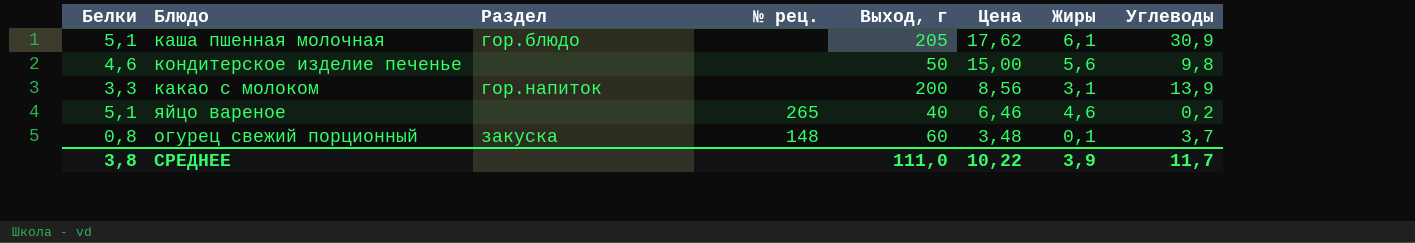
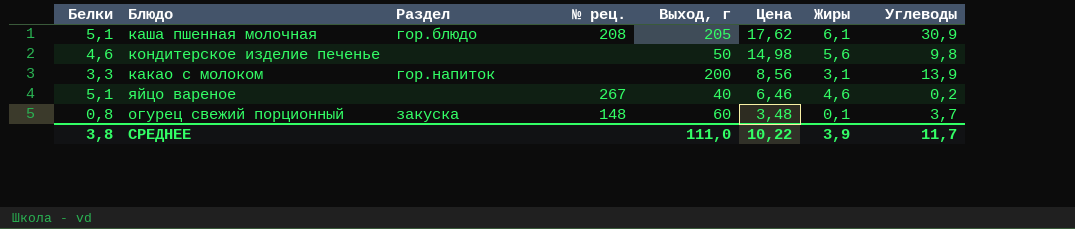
каша пшенная молочная | № рец.: none -> 208
кондитерское изделие печенье | Цена: 15,00 -> 14,98
яйцо вареное | № рец.: 265 -> 267

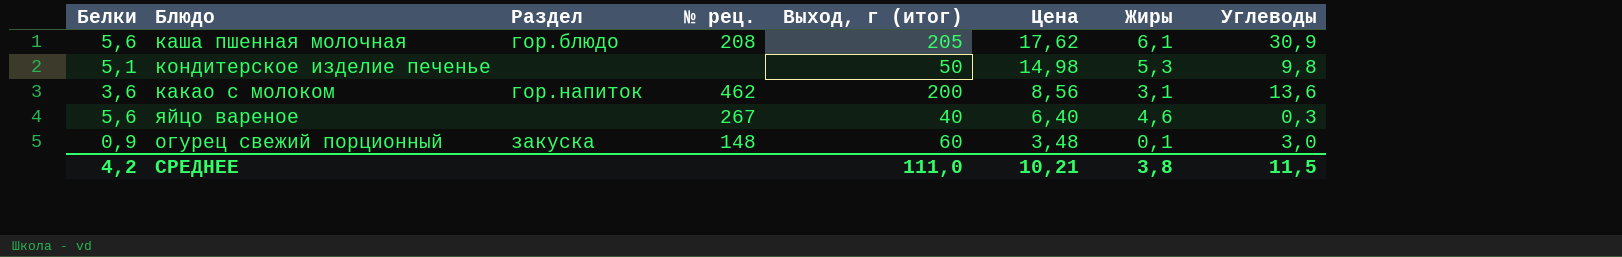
column name: Выход, г -> Выход, г (итог)
каша пшенная молочная | Белки: 5,1 -> 5,6
кондитерское изделие печенье | Белки: 4,6 -> 5,1
кондитерское изделие печенье | Жиры: 5,6 -> 5,3
какао с молоком | Белки: 3,3 -> 3,6
какао с молоком | № рец.: none -> 462
какао с молоком | Углеводы: 13,9 -> 13,6
яйцо вареное | Белки: 5,1 -> 5,6
яйцо вареное | Цена: 6,46 -> 6,40
яйцо вареное | Углеводы: 0,2 -> 0,3
огурец свежий порционный | Белки: 0,8 -> 0,9
огурец свежий порционный | Углеводы: 3,7 -> 3,0
СРЕДНЕЕ | Белки: 3,8 -> 4,2
СРЕДНЕЕ | Цена: 10,22 -> 10,21
СРЕДНЕЕ | Жиры: 3,9 -> 3,8
СРЕДНЕЕ | Углеводы: 11,7 -> 11,5

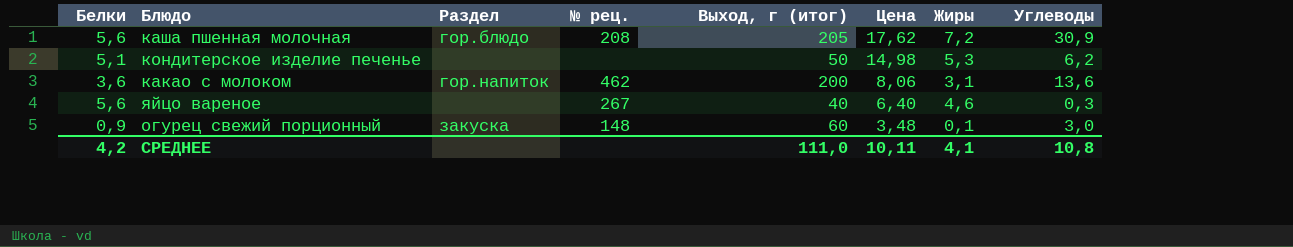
каша пшенная молочная | Жиры: 6,1 -> 7,2
кондитерское изделие печенье | Углеводы: 9,8 -> 6,2
какао с молоком | Цена: 8,56 -> 8,06
СРЕДНЕЕ | Цена: 10,21 -> 10,11
СРЕДНЕЕ | Жиры: 3,8 -> 4,1
СРЕДНЕЕ | Углеводы: 11,5 -> 10,8

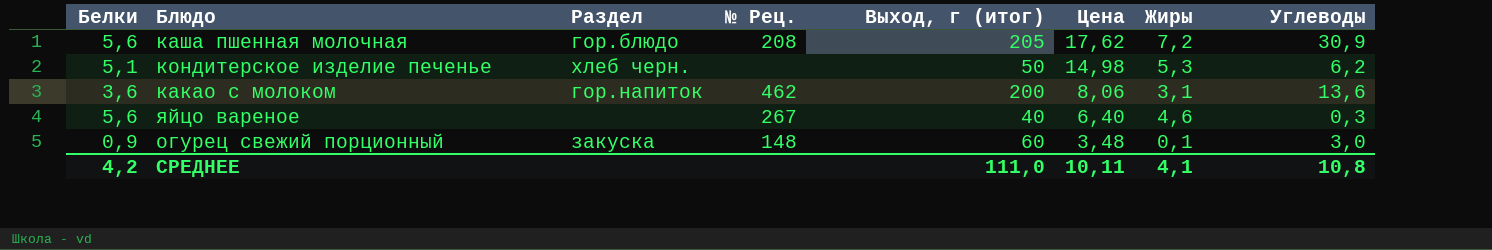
column name: № рец. -> № Рец.
кондитерское изделие печенье | Раздел: none -> хлеб черн.

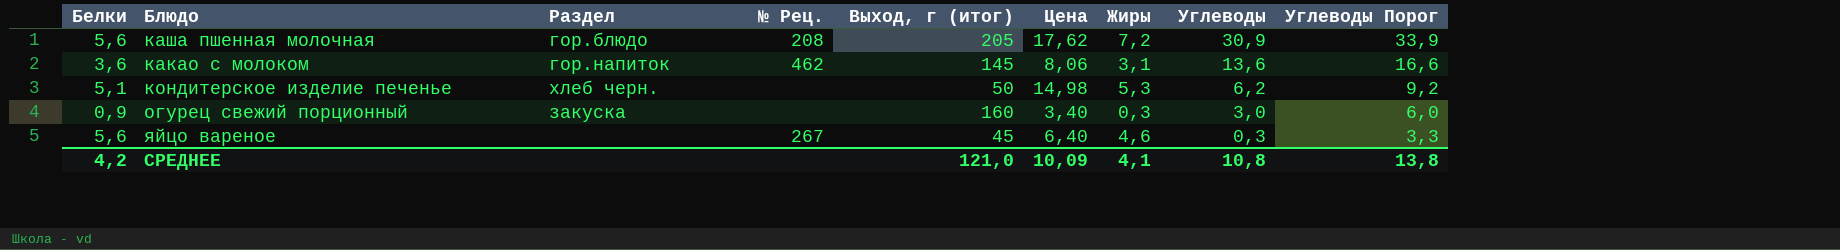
row order: Цена descending -> Углеводы descending
column Углеводы Порог | formula: none -> [Углеводы] + 3
какао с молоком | Выход, г (итог): 200 -> 145
огурец свежий порционный | № Рец.: 148 -> none
огурец свежий порционный | Выход, г (итог): 60 -> 160
огурец свежий порционный | Цена: 3,48 -> 3,40
огурец свежий порционный | Жиры: 0,1 -> 0,3
яйцо вареное | Выход, г (итог): 40 -> 45
СРЕДНЕЕ | Выход, г (итог): 111,0 -> 121,0
СРЕДНЕЕ | Цена: 10,11 -> 10,09

